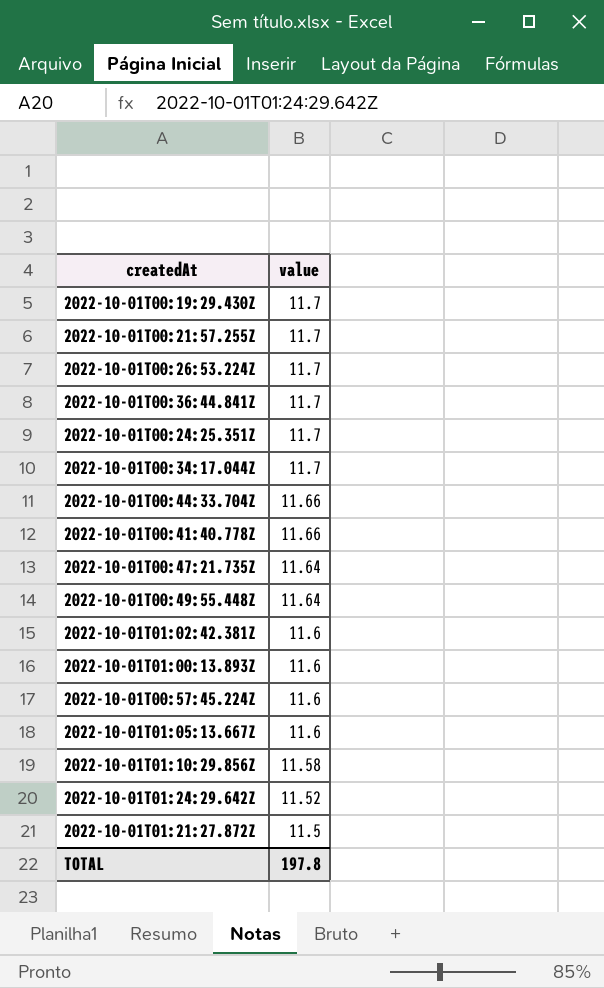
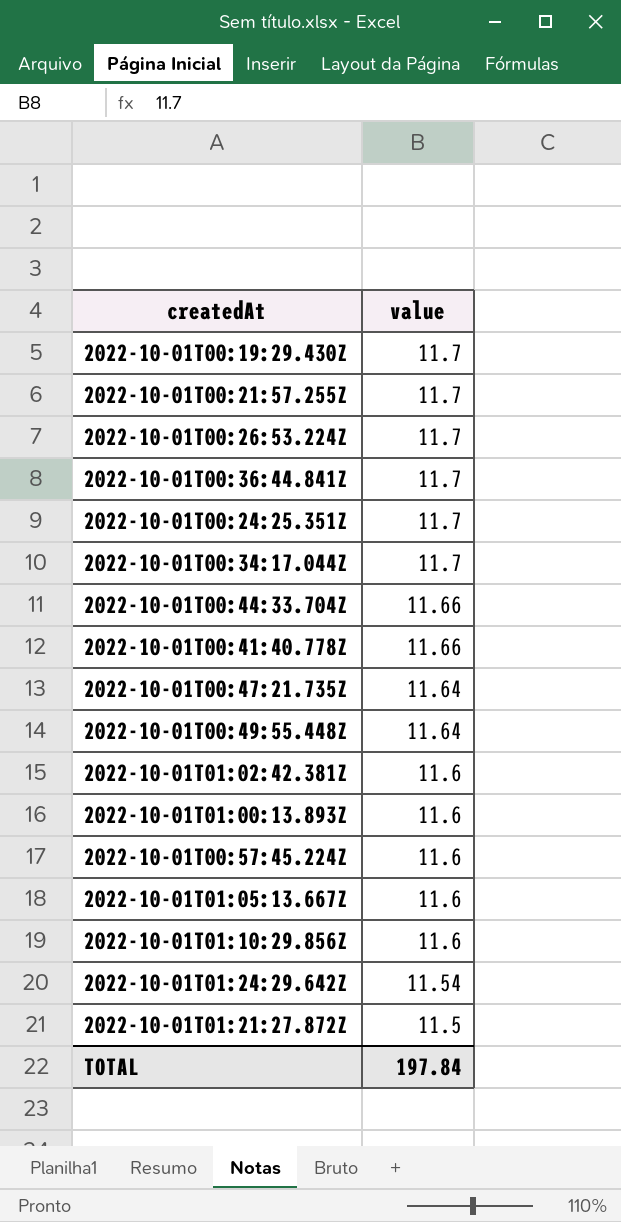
2022-10-01T01:10:29.856Z | value: 11.58 -> 11.6
2022-10-01T01:24:29.642Z | value: 11.52 -> 11.54
TOTAL | value: 197.8 -> 197.84

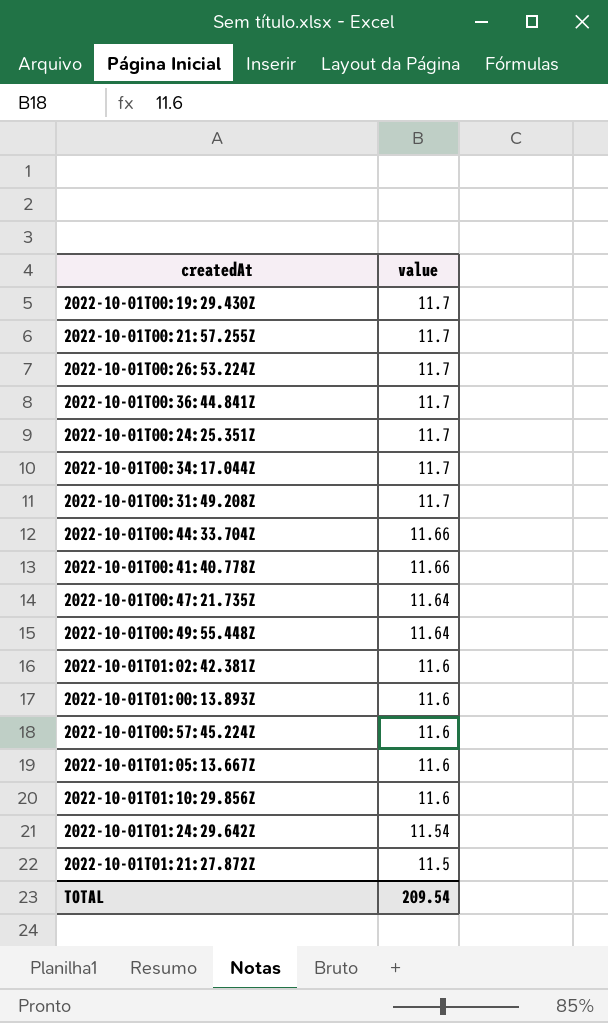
row 2022-10-01T00:31:49.208Z: none -> 11.7
TOTAL | value: 197.84 -> 209.54

